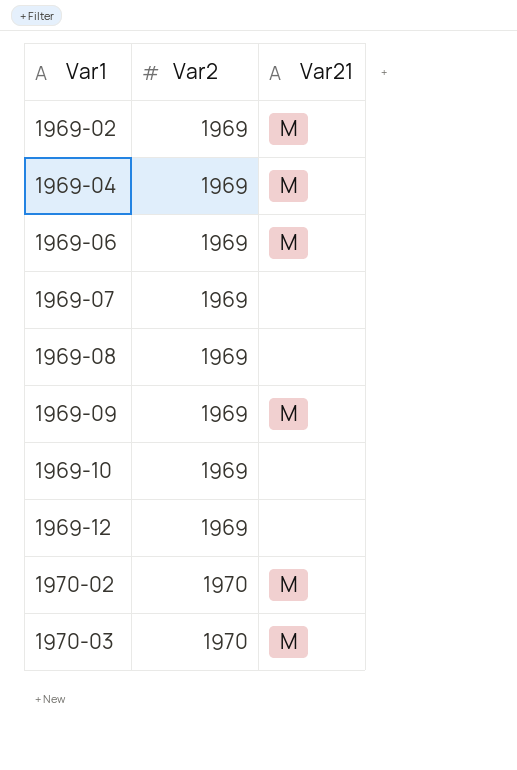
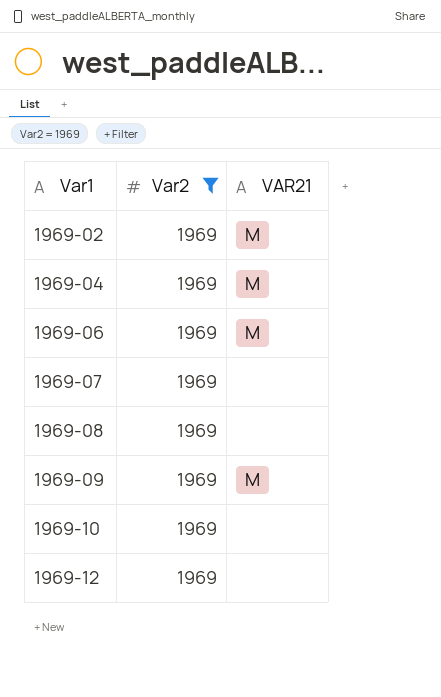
filter: none -> Var2 = 1969
column name: Var21 -> VAR21

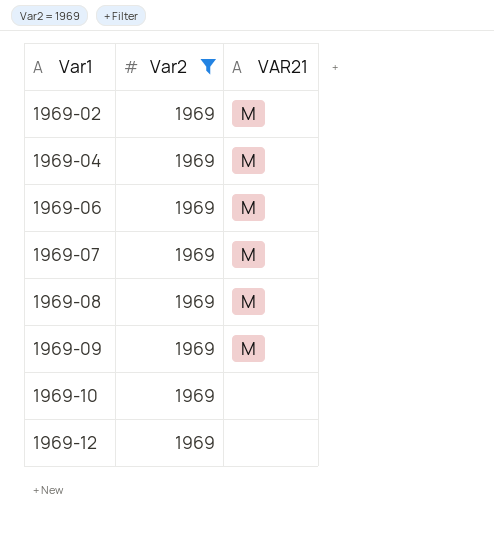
1969-07 | VAR21: none -> M
1969-08 | VAR21: none -> M

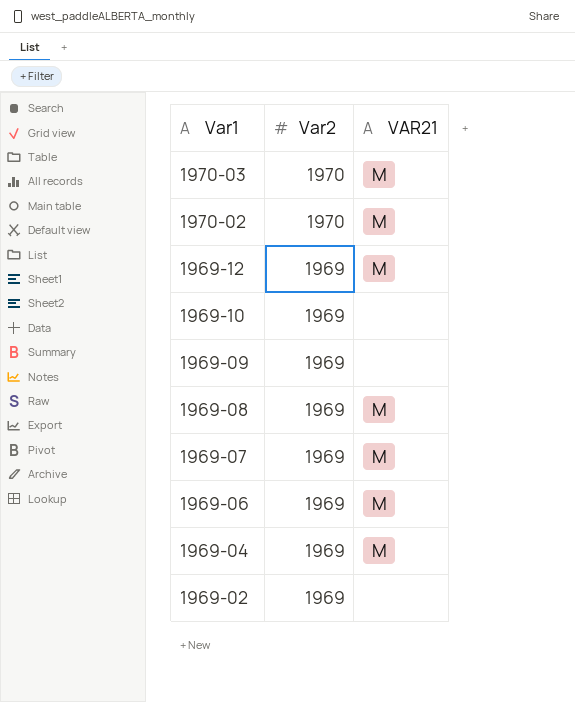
filter: Var2 = 1969 -> none
row order: Var1 ascending -> Var1 descending
1969-12 | VAR21: none -> M
1969-09 | VAR21: M -> none
1969-02 | VAR21: M -> none

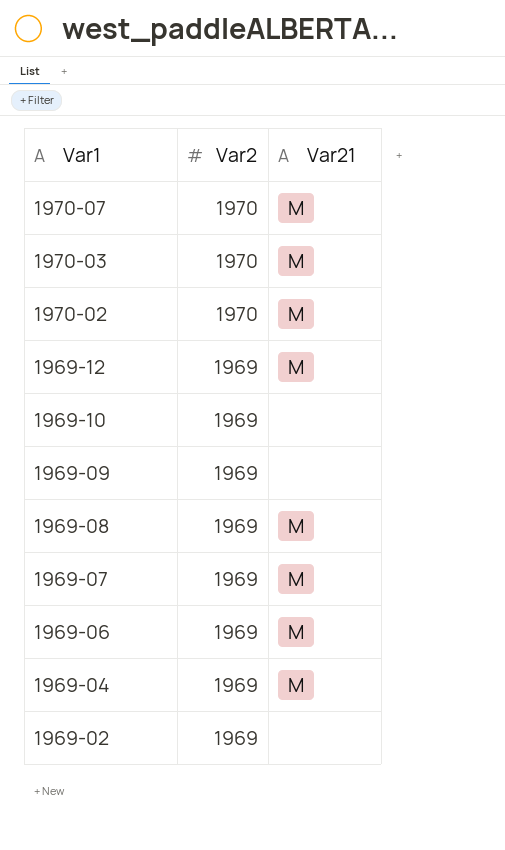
column name: VAR21 -> Var21
row 1970-07: none -> 1970 | M

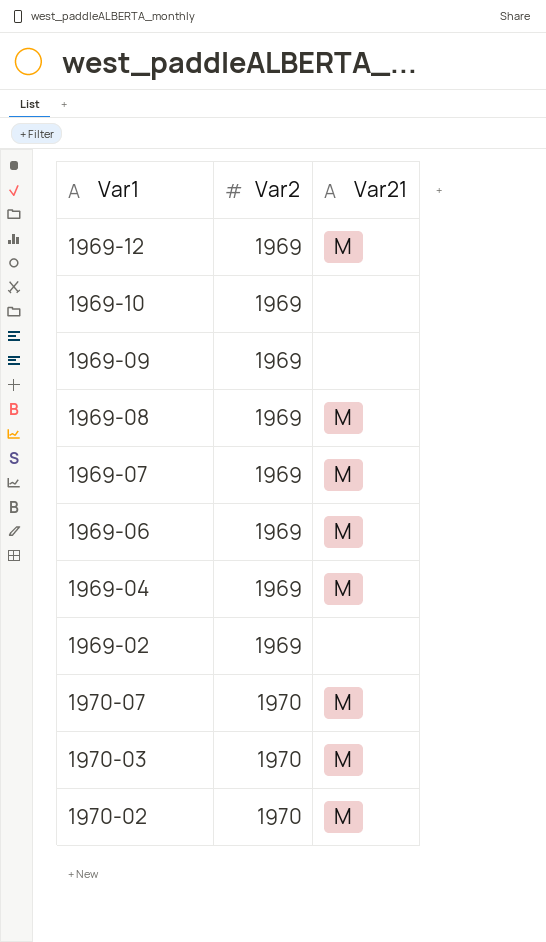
row order: Var1 descending -> Var2 ascending

